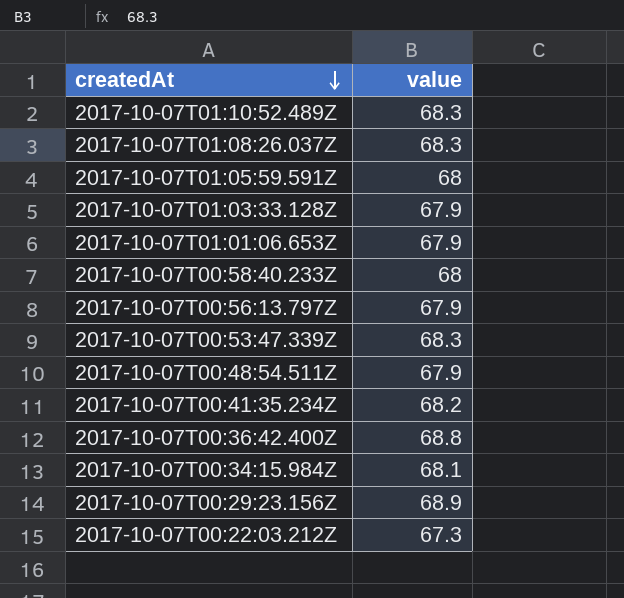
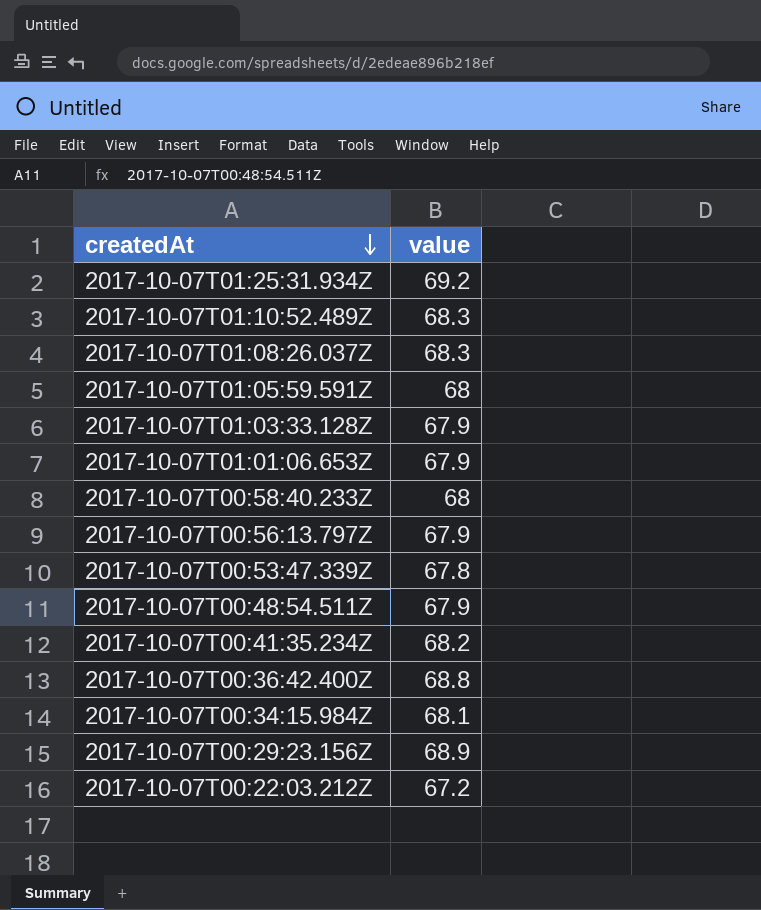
row 2017-10-07T01:25:31.934Z: none -> 69.2
2017-10-07T00:53:47.339Z | value: 68.3 -> 67.8
2017-10-07T00:22:03.212Z | value: 67.3 -> 67.2

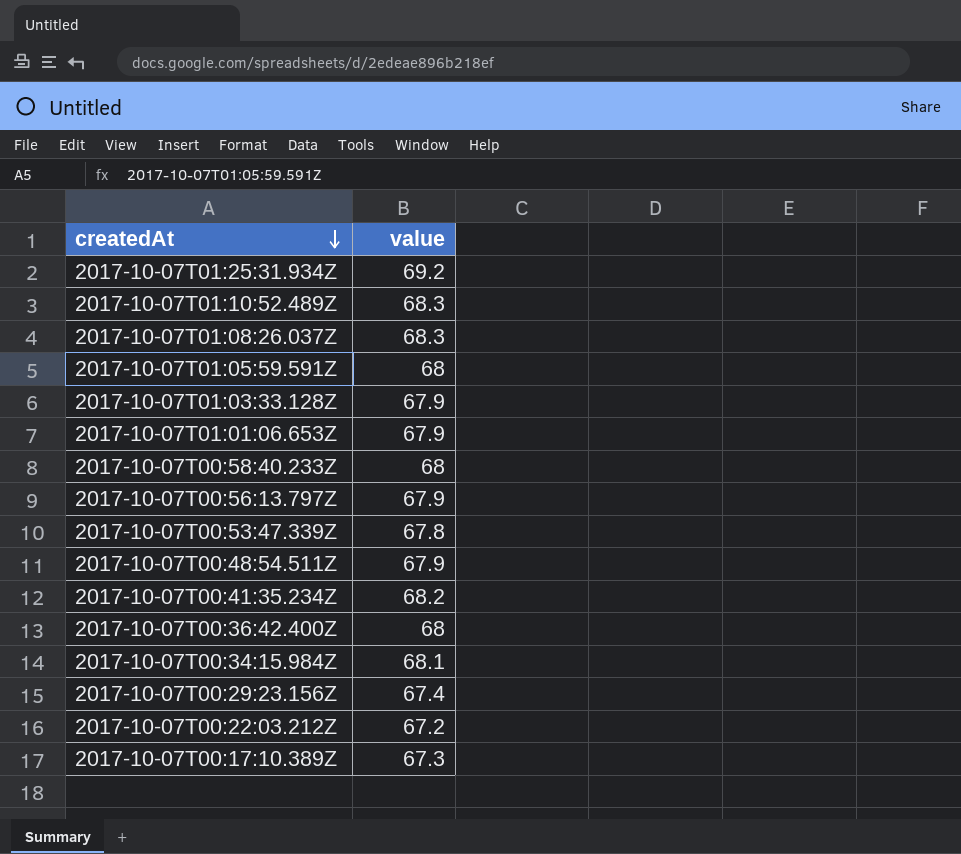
2017-10-07T00:36:42.400Z | value: 68.8 -> 68
2017-10-07T00:29:23.156Z | value: 68.9 -> 67.4
row 2017-10-07T00:17:10.389Z: none -> 67.3

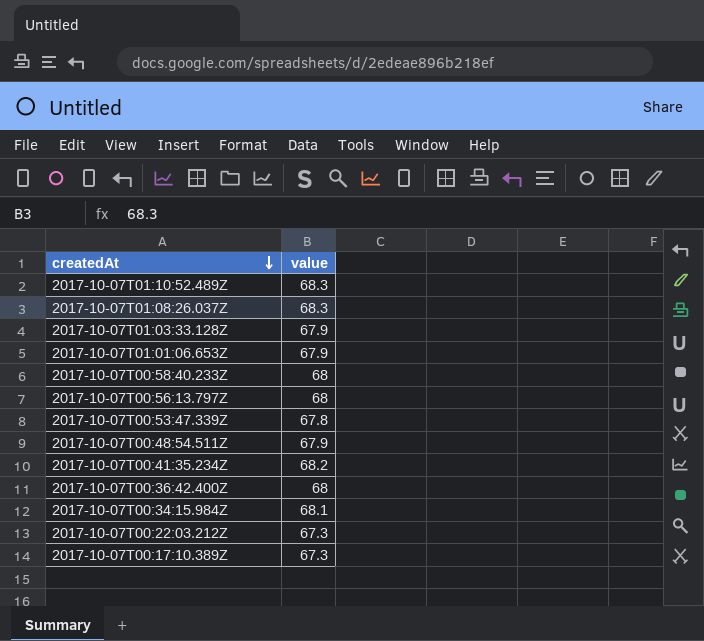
row 2017-10-07T01:25:31.934Z: 69.2 -> none
row 2017-10-07T01:05:59.591Z: 68 -> none
row 2017-10-07T00:29:23.156Z: 67.4 -> none
2017-10-07T00:56:13.797Z | value: 67.9 -> 68
2017-10-07T00:22:03.212Z | value: 67.2 -> 67.3

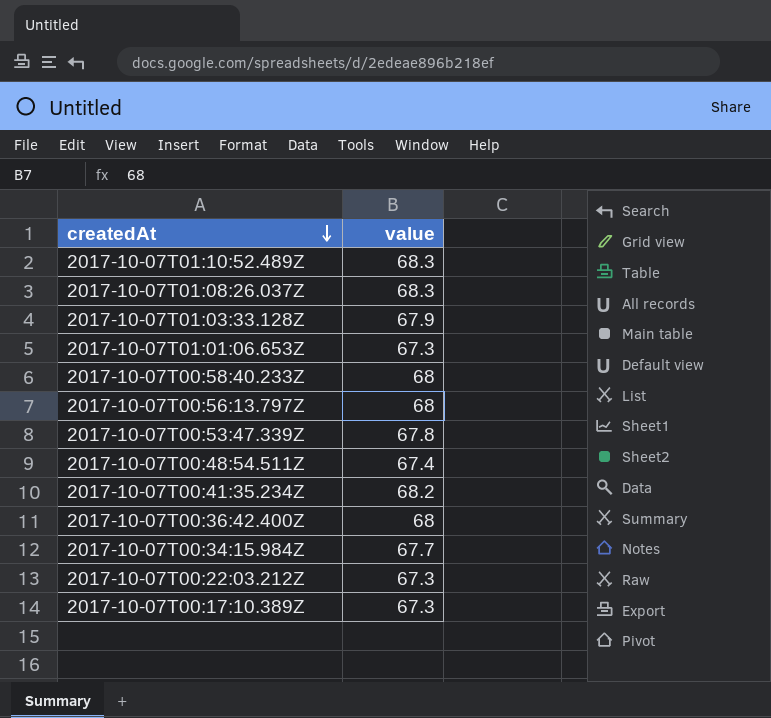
2017-10-07T01:01:06.653Z | value: 67.9 -> 67.3
2017-10-07T00:48:54.511Z | value: 67.9 -> 67.4
2017-10-07T00:34:15.984Z | value: 68.1 -> 67.7

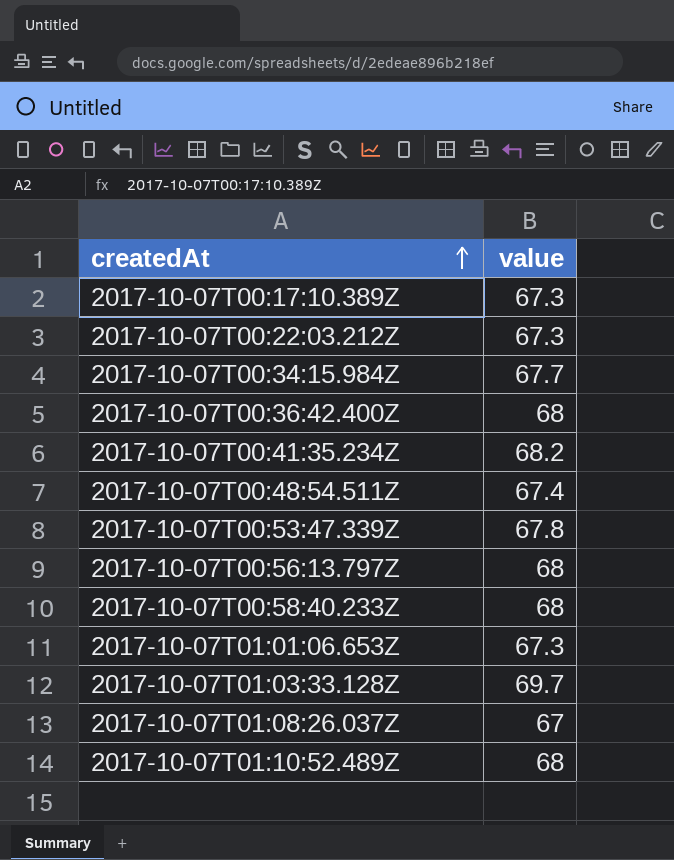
row order: createdAt descending -> createdAt ascending
2017-10-07T01:03:33.128Z | value: 67.9 -> 69.7
2017-10-07T01:08:26.037Z | value: 68.3 -> 67
2017-10-07T01:10:52.489Z | value: 68.3 -> 68

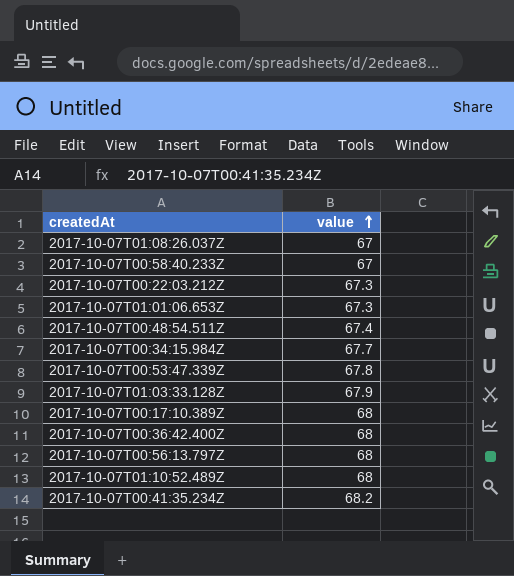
row order: createdAt ascending -> value ascending
2017-10-07T00:58:40.233Z | value: 68 -> 67
2017-10-07T01:03:33.128Z | value: 69.7 -> 67.9
2017-10-07T00:17:10.389Z | value: 67.3 -> 68

